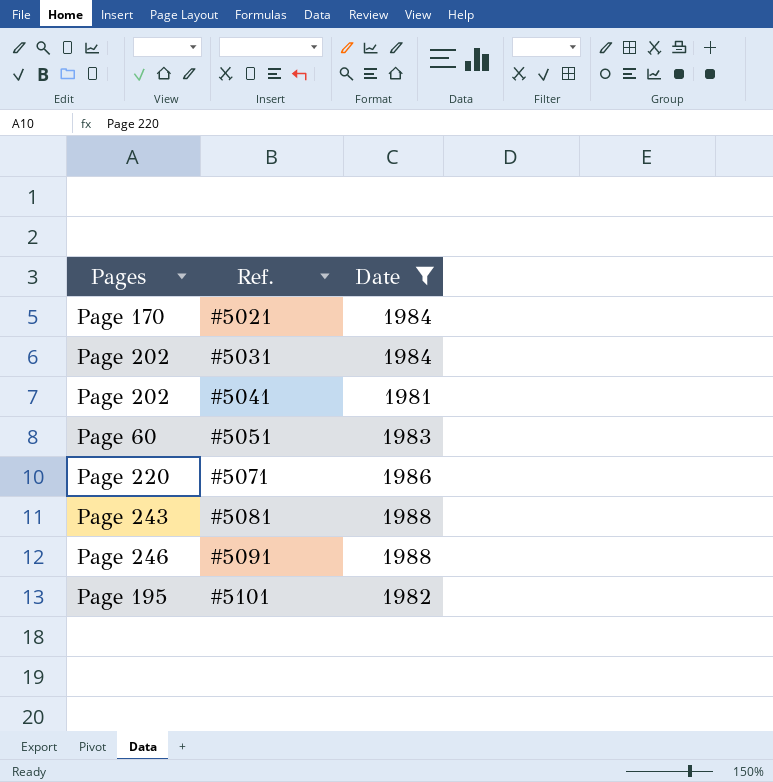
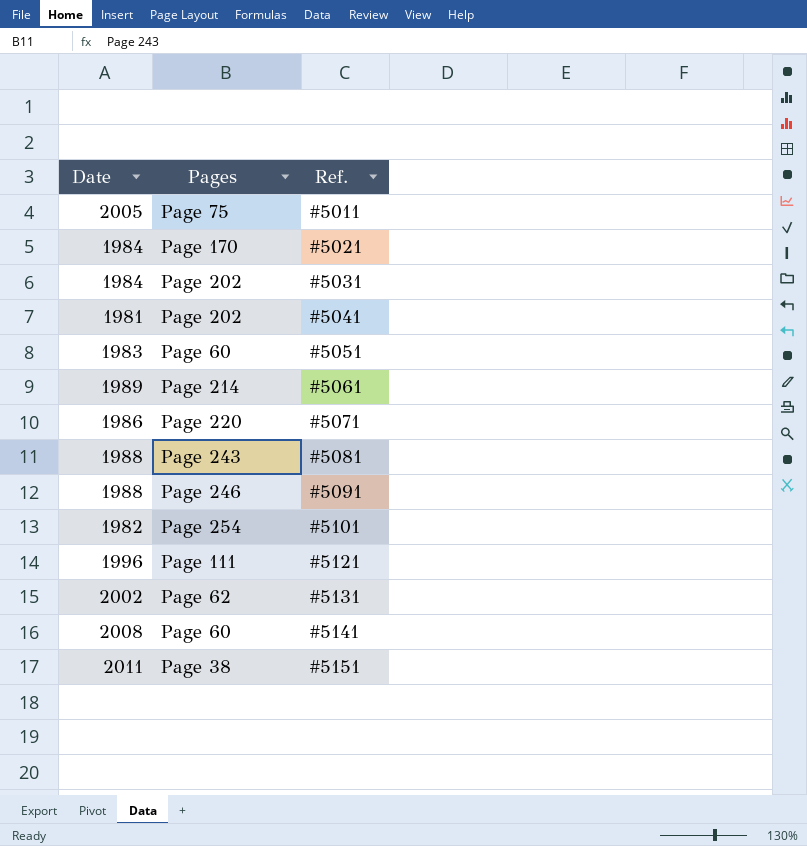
filter: Date <= 1988 -> none
column Date | position: 3 -> 1
#5101 | Pages: Page 195 -> Page 254

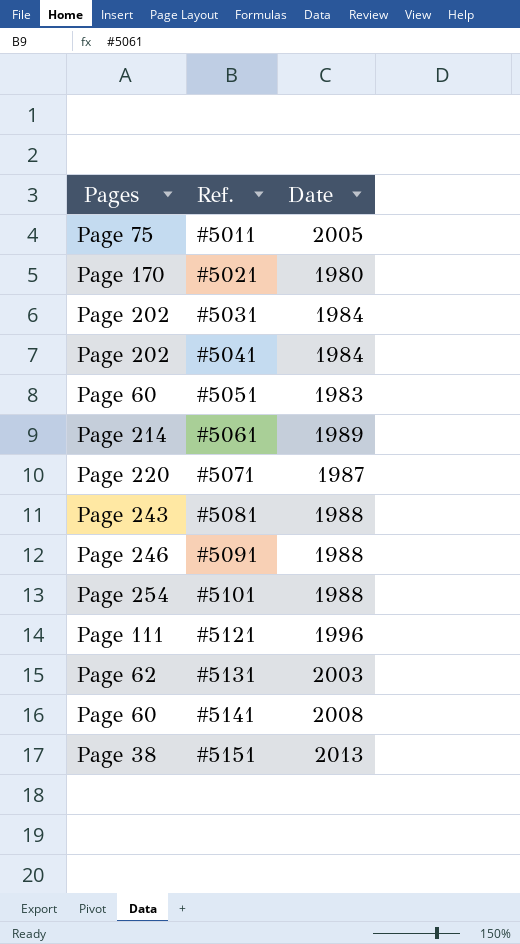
column Date | position: 1 -> 3
#5021 | Date: 1984 -> 1980
#5041 | Date: 1981 -> 1984
#5071 | Date: 1986 -> 1987
#5101 | Date: 1982 -> 1988
#5131 | Date: 2002 -> 2003
#5151 | Date: 2011 -> 2013

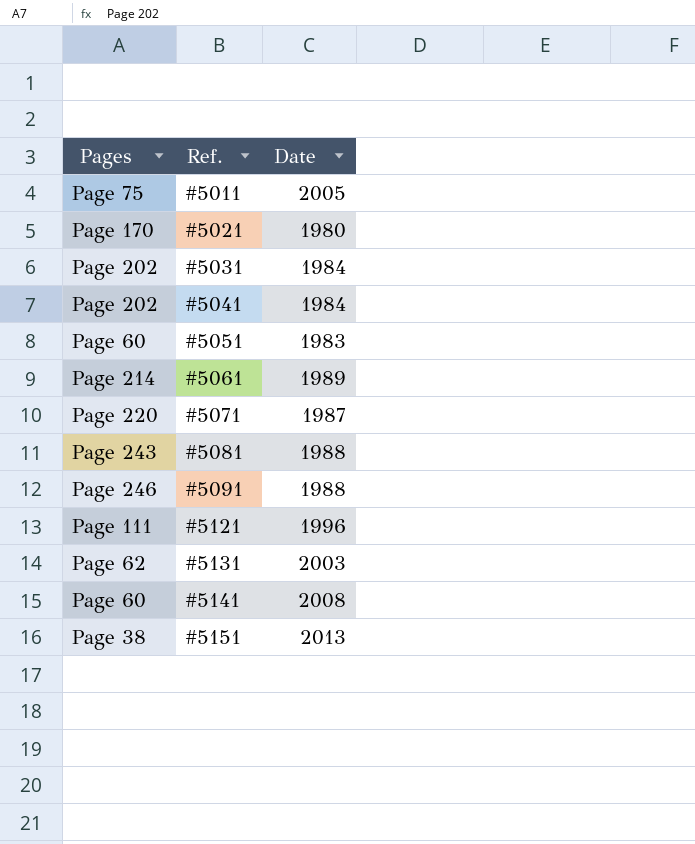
row #5101: Page 254 | 1988 -> none

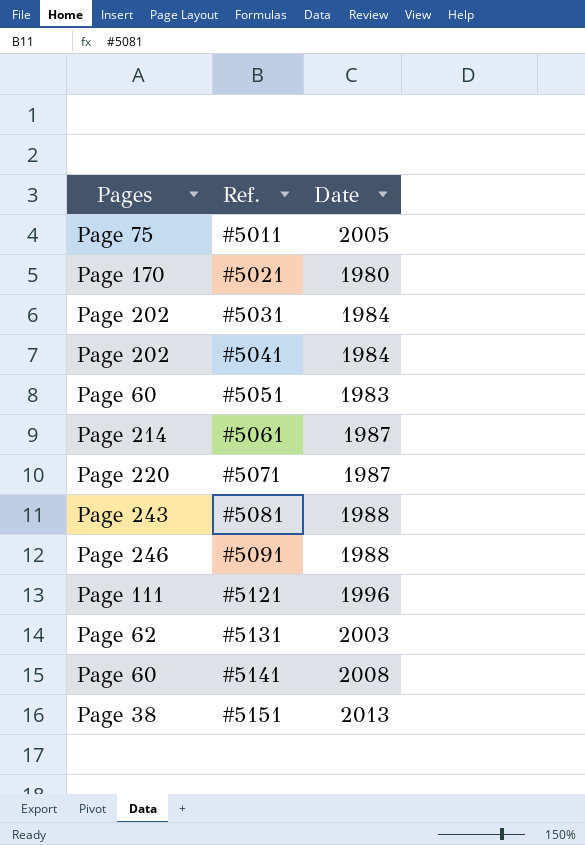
#5061 | Date: 1989 -> 1987

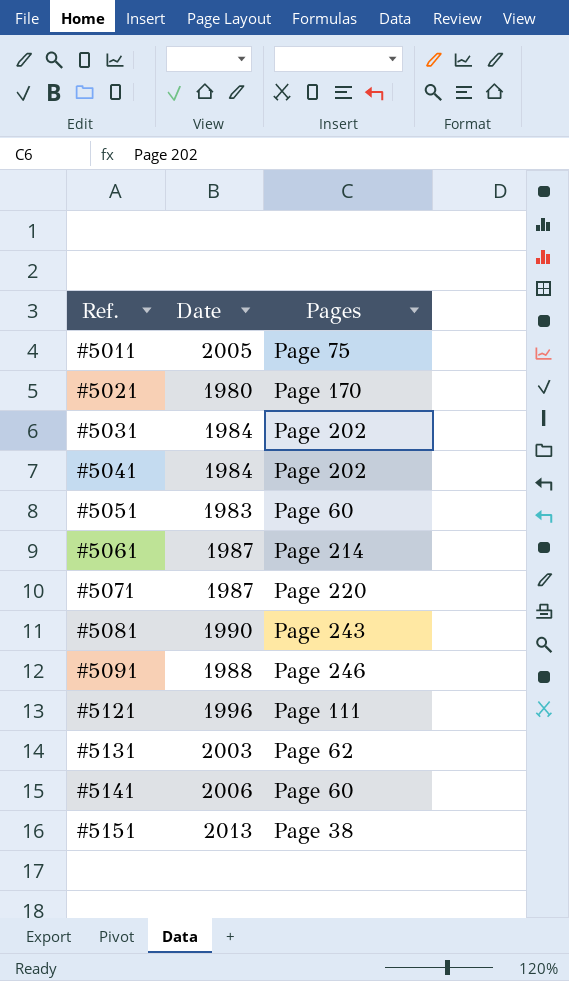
column Pages | position: 1 -> 3
#5081 | Date: 1988 -> 1990
#5141 | Date: 2008 -> 2006

